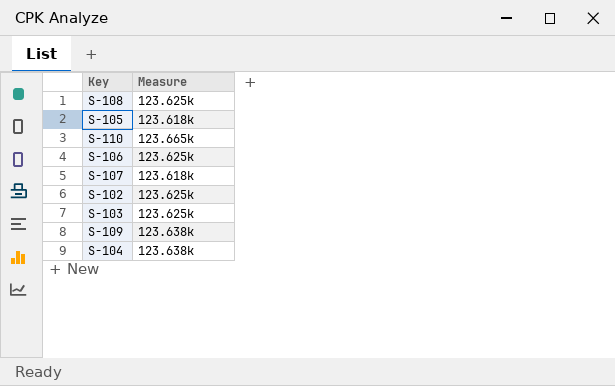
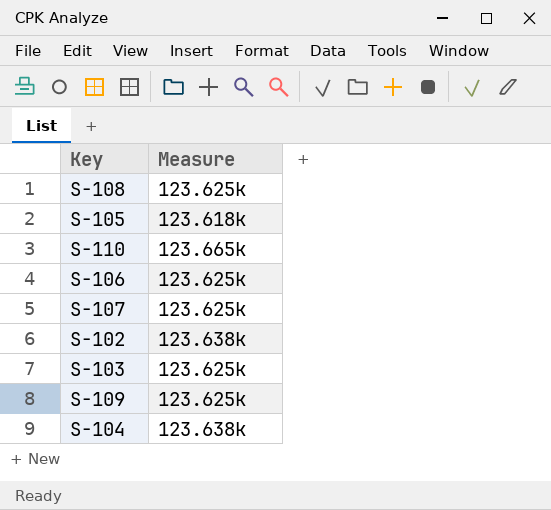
S-107 | Measure: 123.618k -> 123.625k
S-102 | Measure: 123.625k -> 123.638k
S-109 | Measure: 123.638k -> 123.625k

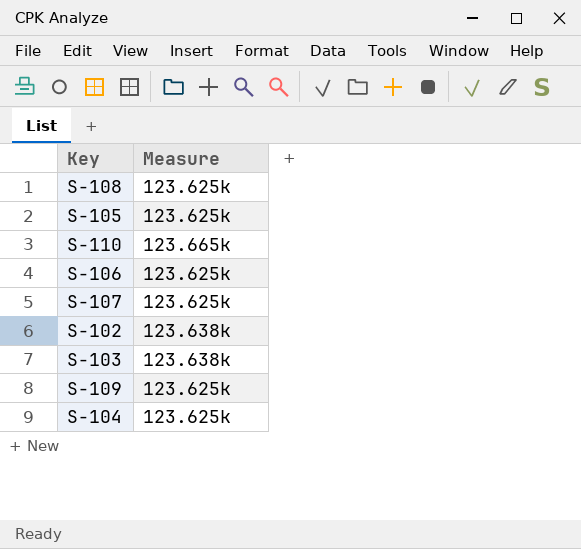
S-105 | Measure: 123.618k -> 123.625k
S-103 | Measure: 123.625k -> 123.638k
S-104 | Measure: 123.638k -> 123.625k

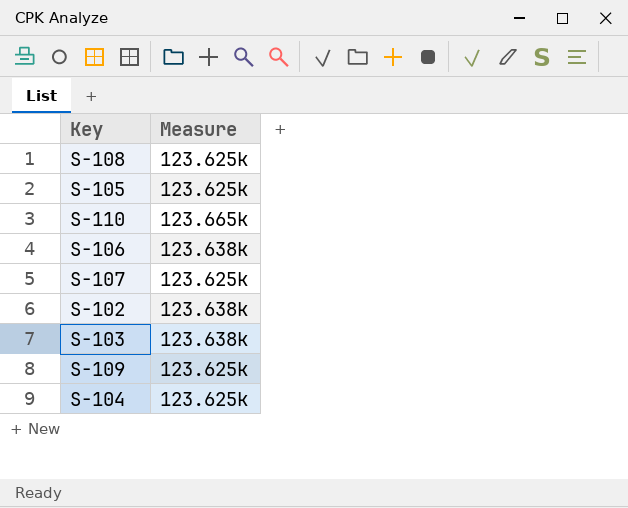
S-106 | Measure: 123.625k -> 123.638k

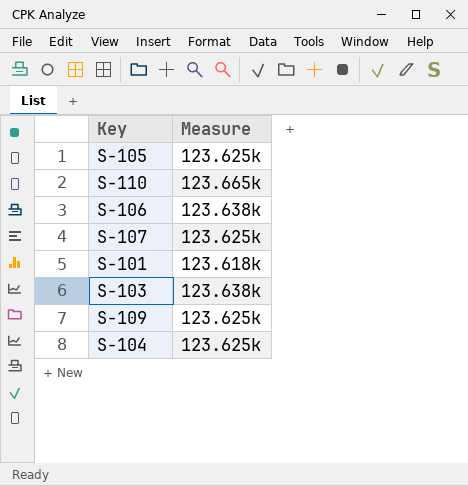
row S-108: 123.625k -> none
row S-102: 123.638k -> none
row S-101: none -> 123.618k

